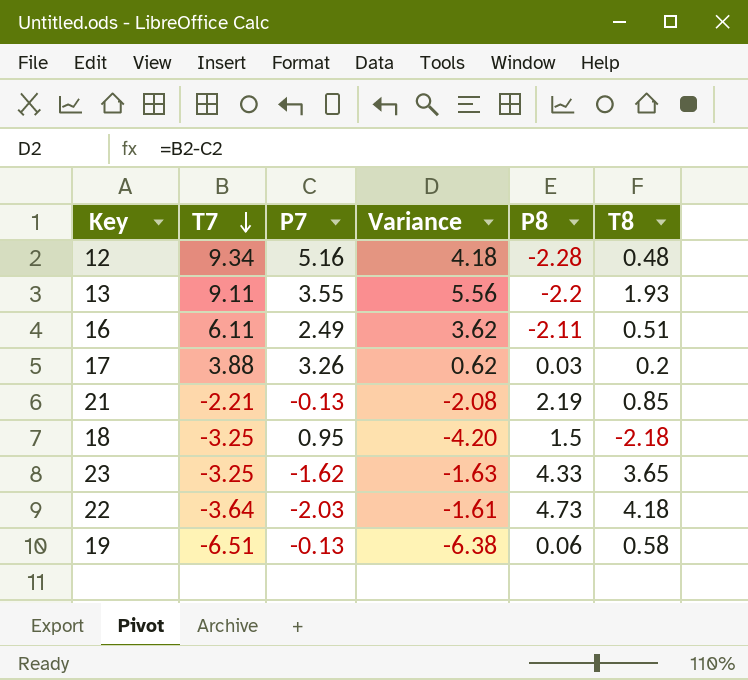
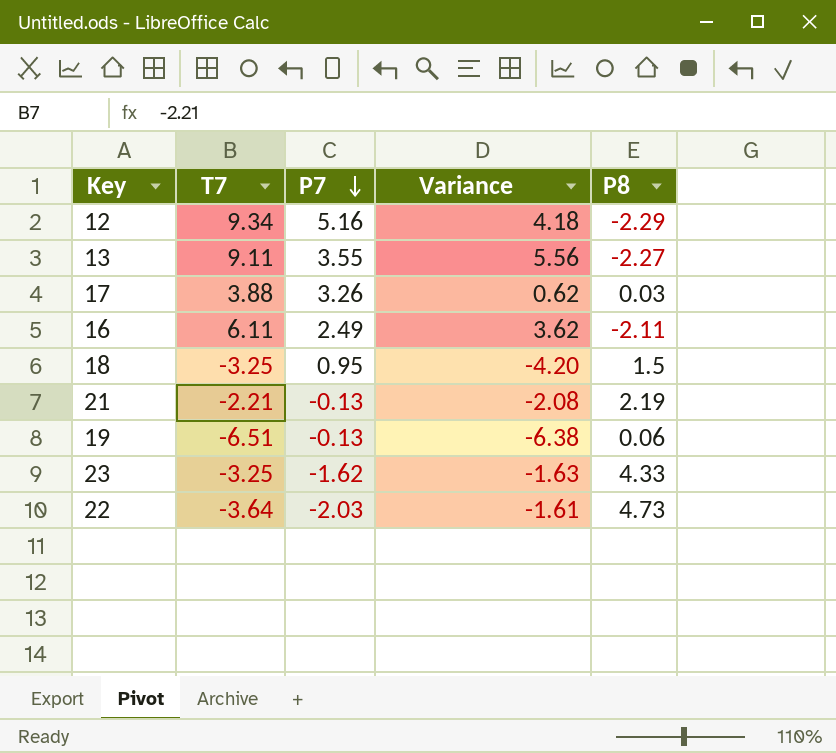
row order: T7 descending -> P7 descending
column T8 | position: 6 -> none
12 | P8: -2.28 -> -2.29
13 | P8: -2.2 -> -2.27

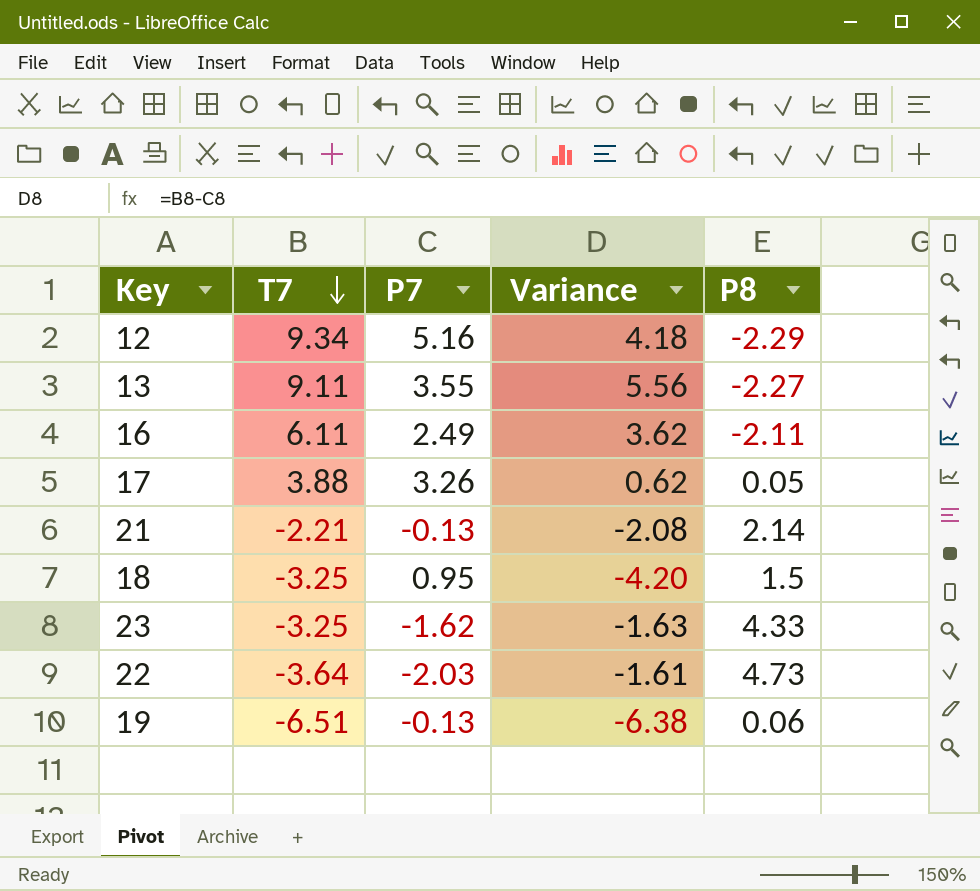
row order: P7 descending -> T7 descending
17 | P8: 0.03 -> 0.05
21 | P8: 2.19 -> 2.14

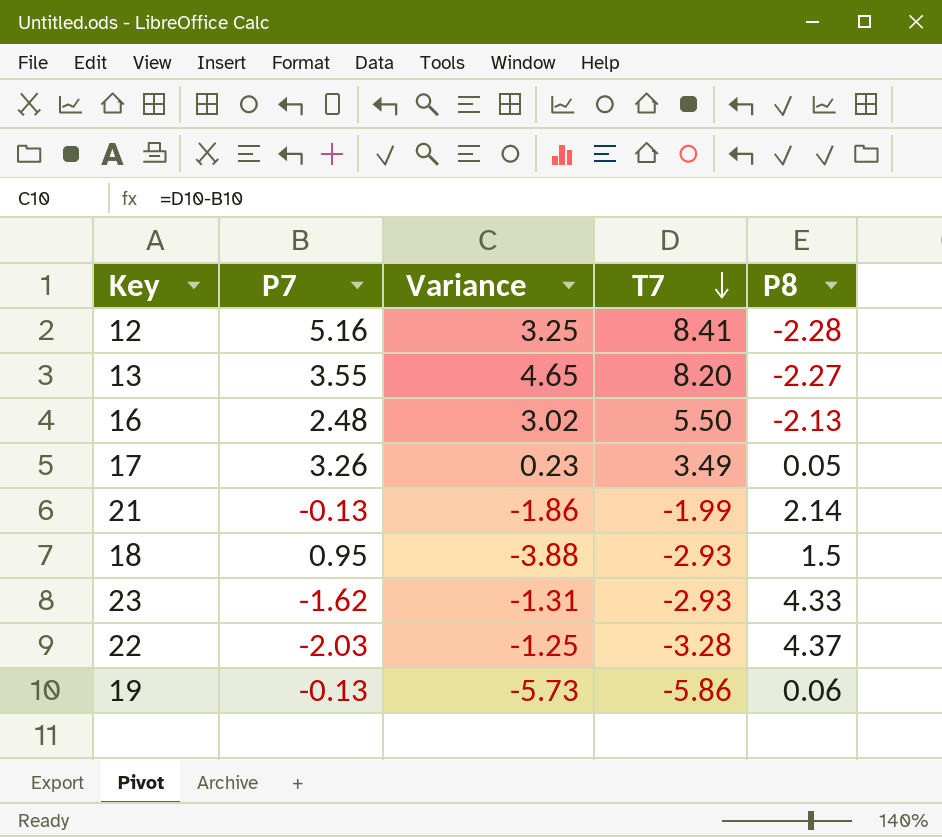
column T7 | position: 2 -> 4
12 | Variance: 4.18 -> 3.25
12 | T7: 9.34 -> 8.41
12 | P8: -2.29 -> -2.28
13 | Variance: 5.56 -> 4.65
13 | T7: 9.11 -> 8.20
16 | P7: 2.49 -> 2.48
16 | Variance: 3.62 -> 3.02
16 | T7: 6.11 -> 5.50
16 | P8: -2.11 -> -2.13
17 | Variance: 0.62 -> 0.23
17 | T7: 3.88 -> 3.49
21 | Variance: -2.08 -> -1.86
21 | T7: -2.21 -> -1.99
18 | Variance: -4.20 -> -3.88
18 | T7: -3.25 -> -2.93
23 | Variance: -1.63 -> -1.31
23 | T7: -3.25 -> -2.93
22 | Variance: -1.61 -> -1.25
22 | T7: -3.64 -> -3.28
22 | P8: 4.73 -> 4.37
19 | Variance: -6.38 -> -5.73
19 | T7: -6.51 -> -5.86

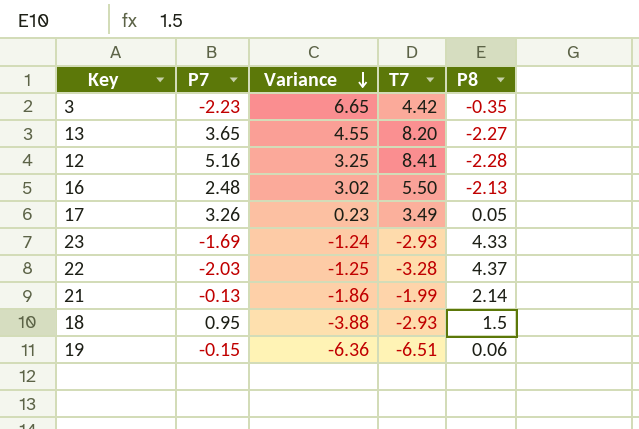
row order: T7 descending -> Variance descending
row 3: none -> -2.23 | 6.65 | 4.42 | -0.35
13 | P7: 3.55 -> 3.65
13 | Variance: 4.65 -> 4.55
23 | P7: -1.62 -> -1.69
23 | Variance: -1.31 -> -1.24
19 | P7: -0.13 -> -0.15
19 | Variance: -5.73 -> -6.36
19 | T7: -5.86 -> -6.51

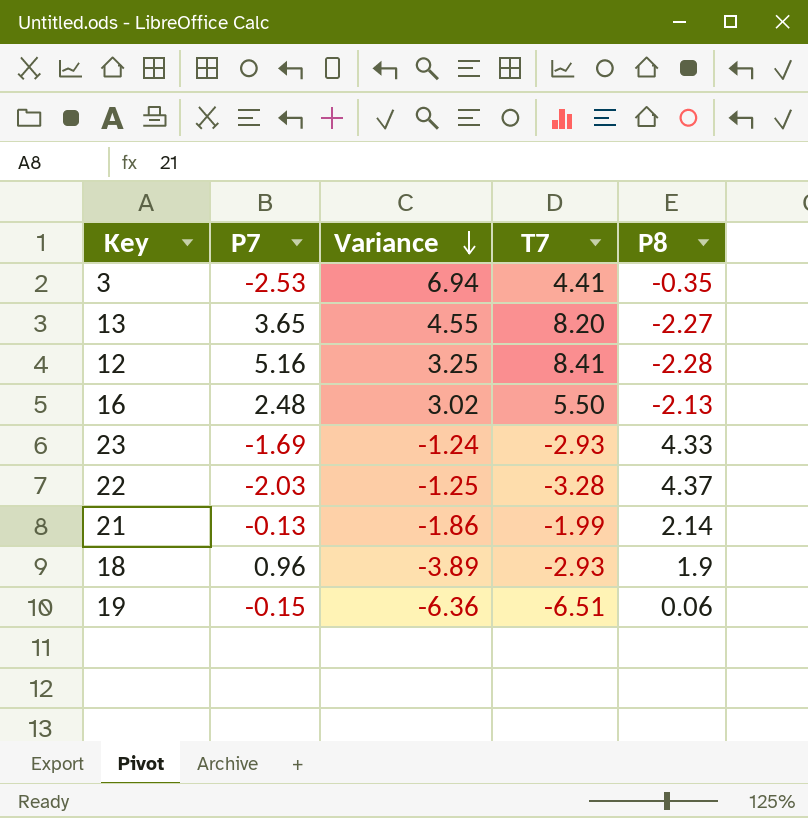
row 17: 3.26 | 0.23 | 3.49 | 0.05 -> none
3 | P7: -2.23 -> -2.53
3 | Variance: 6.65 -> 6.94
3 | T7: 4.42 -> 4.41
18 | P7: 0.95 -> 0.96
18 | Variance: -3.88 -> -3.89
18 | P8: 1.5 -> 1.9

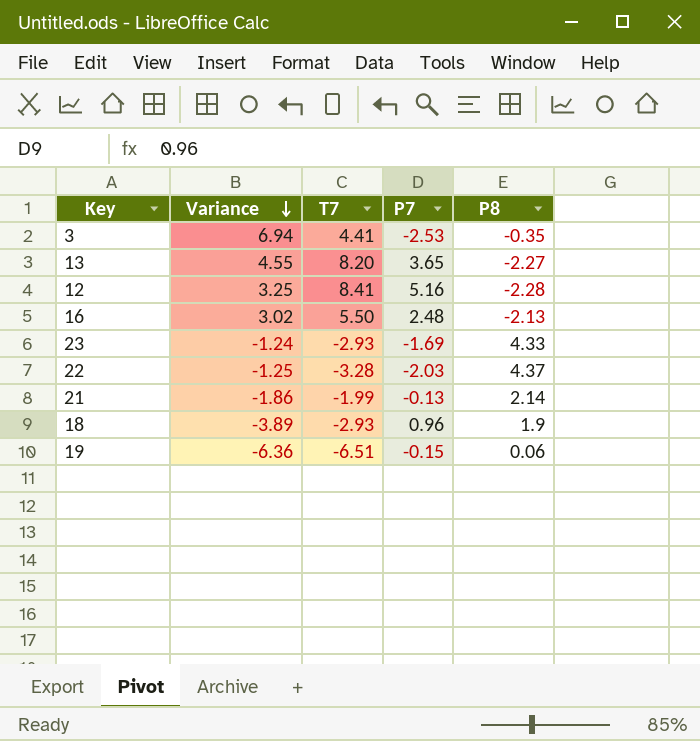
column P7 | position: 2 -> 4

